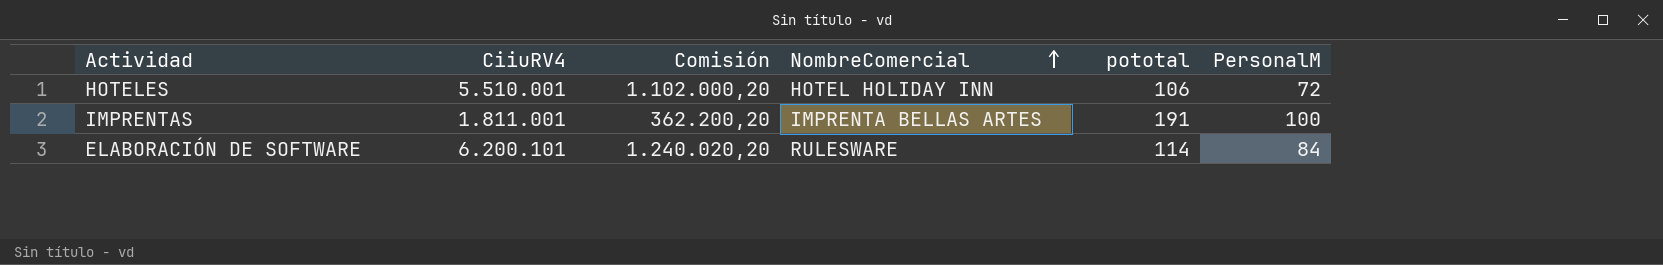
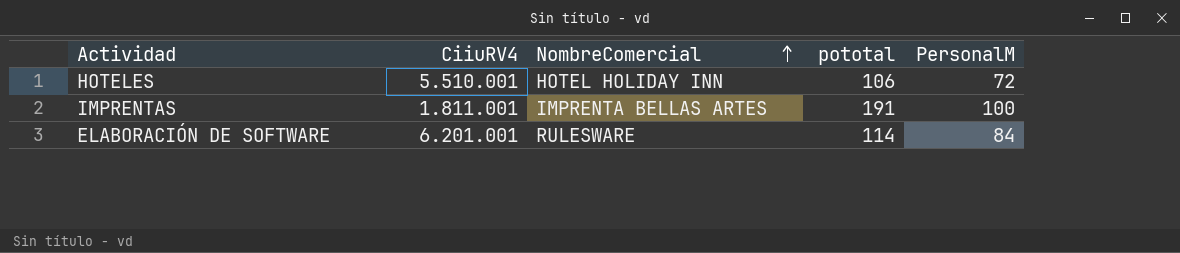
column Comisión | formula: [CiiuRV4] * 0,2 -> none
ELABORACIÓN DE SOFTWARE | CiiuRV4: 6.200.101 -> 6.201.001

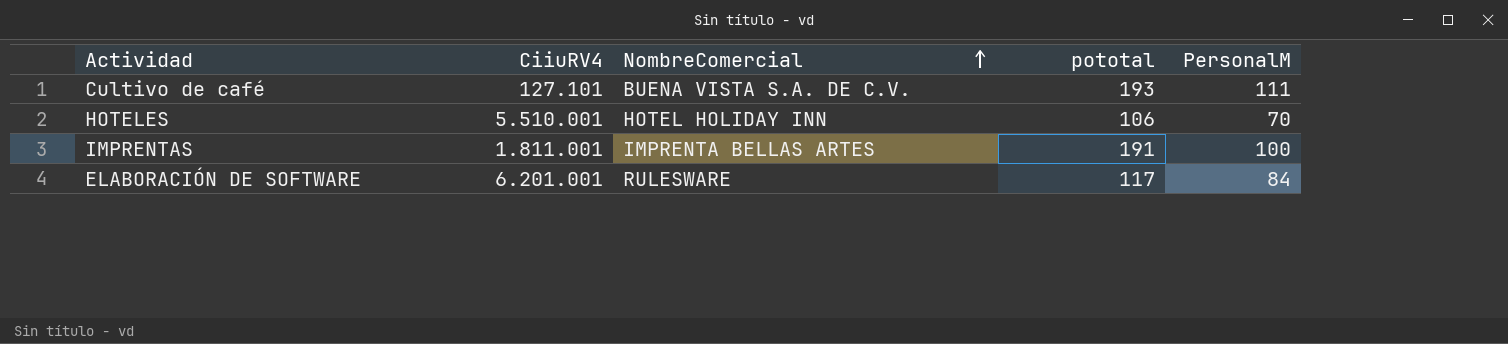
row Cultivo de café: none -> 127.101 | BUENA VISTA S.A. DE C.V. | 193 | 111
HOTELES | PersonalM: 72 -> 70
ELABORACIÓN DE SOFTWARE | pototal: 114 -> 117

